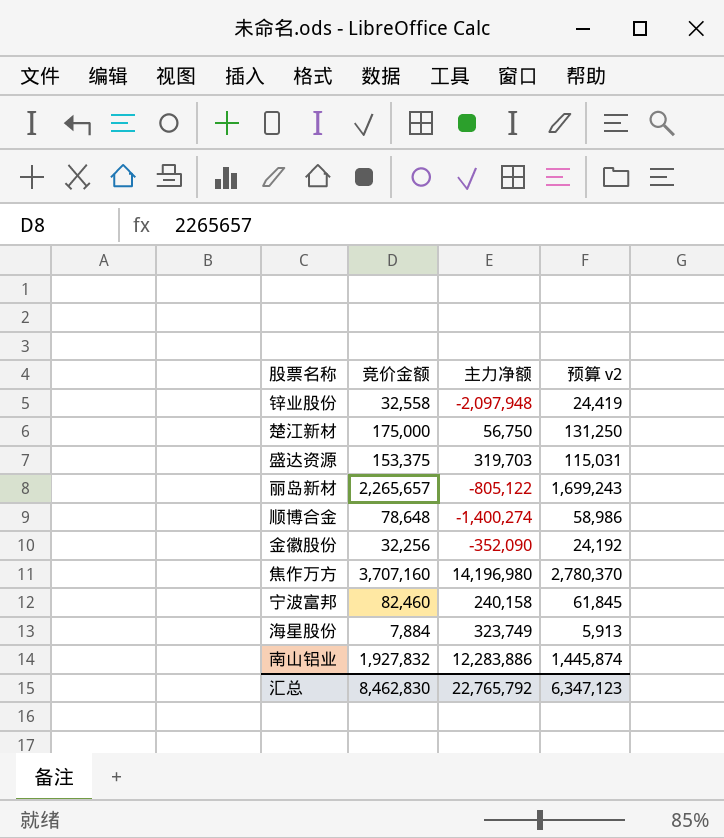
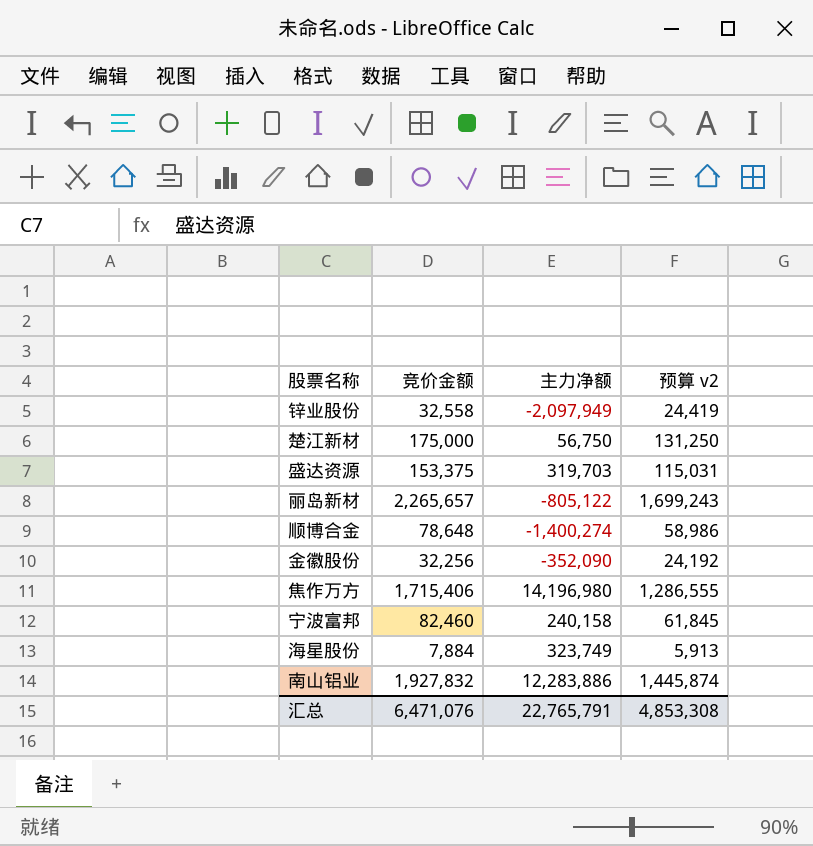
锌业股份 | 主力净额: -2,097,948 -> -2,097,949
焦作万方 | 竞价金额: 3,707,160 -> 1,715,406
焦作万方 | 预算 v2: 2,780,370 -> 1,286,555
汇总 | 竞价金额: 8,462,830 -> 6,471,076
汇总 | 主力净额: 22,765,792 -> 22,765,791
汇总 | 预算 v2: 6,347,123 -> 4,853,308

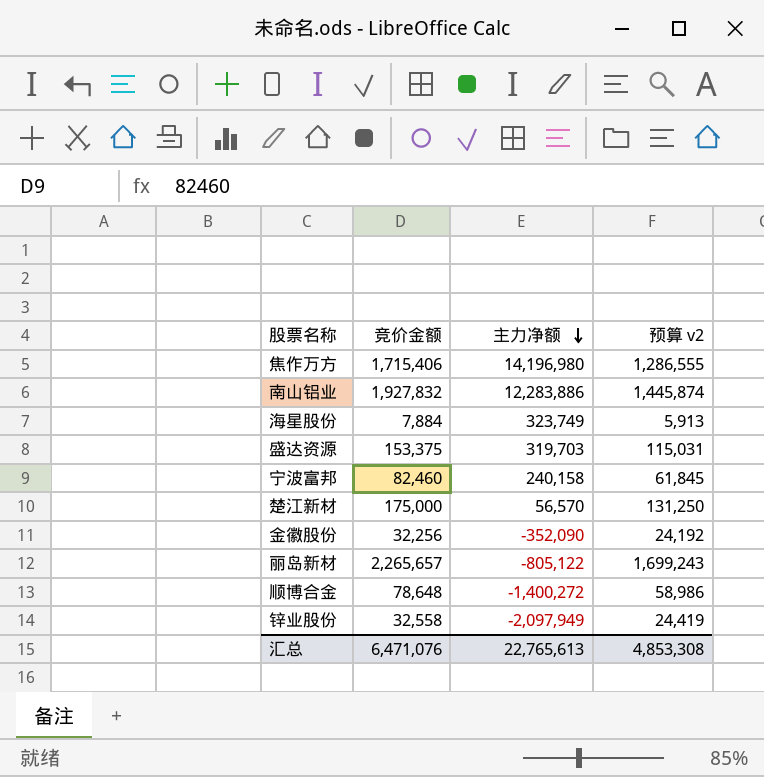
row order: none -> 主力净额 descending
楚江新材 | 主力净额: 56,750 -> 56,570
顺博合金 | 主力净额: -1,400,274 -> -1,400,272
汇总 | 主力净额: 22,765,791 -> 22,765,613

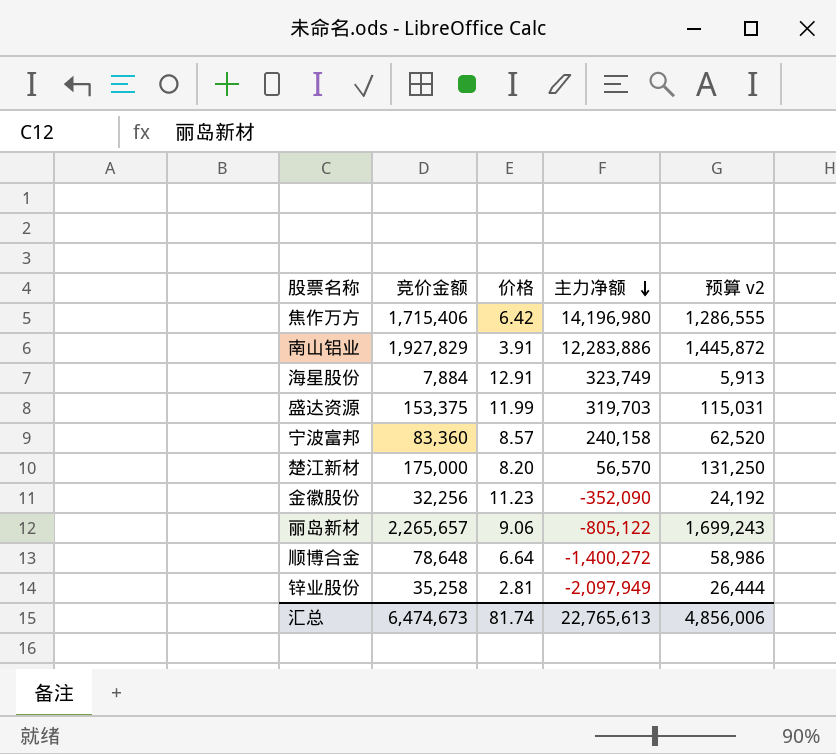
column 价格 | position: none -> 3
南山铝业 | 竞价金额: 1,927,832 -> 1,927,829
南山铝业 | 预算 v2: 1,445,874 -> 1,445,872
宁波富邦 | 竞价金额: 82,460 -> 83,360
宁波富邦 | 预算 v2: 61,845 -> 62,520
锌业股份 | 竞价金额: 32,558 -> 35,258
锌业股份 | 预算 v2: 24,419 -> 26,444
汇总 | 竞价金额: 6,471,076 -> 6,474,673
汇总 | 预算 v2: 4,853,308 -> 4,856,006

